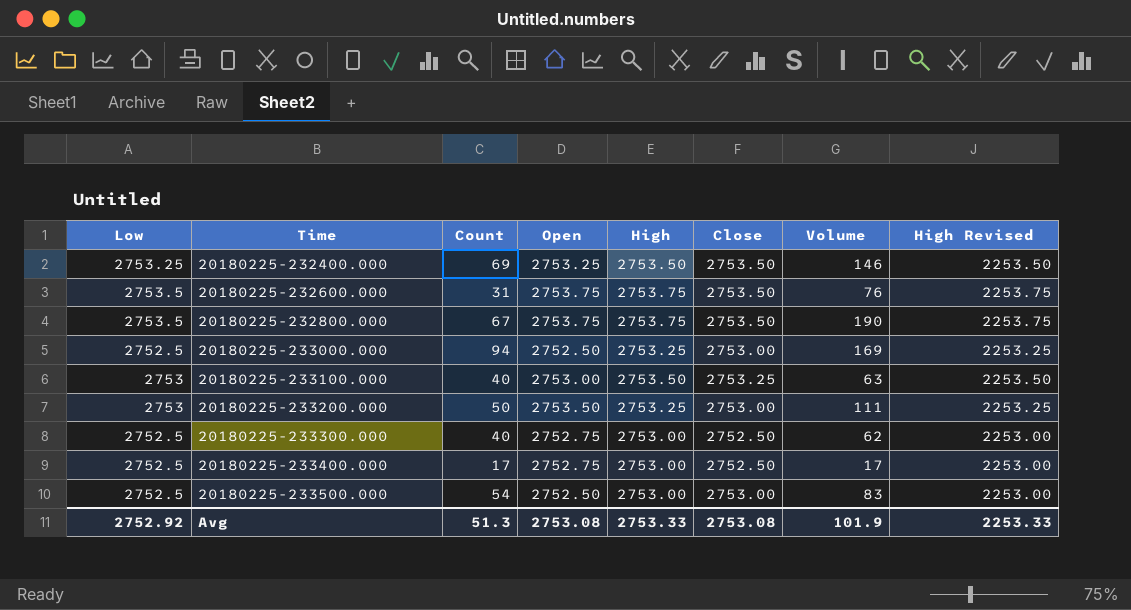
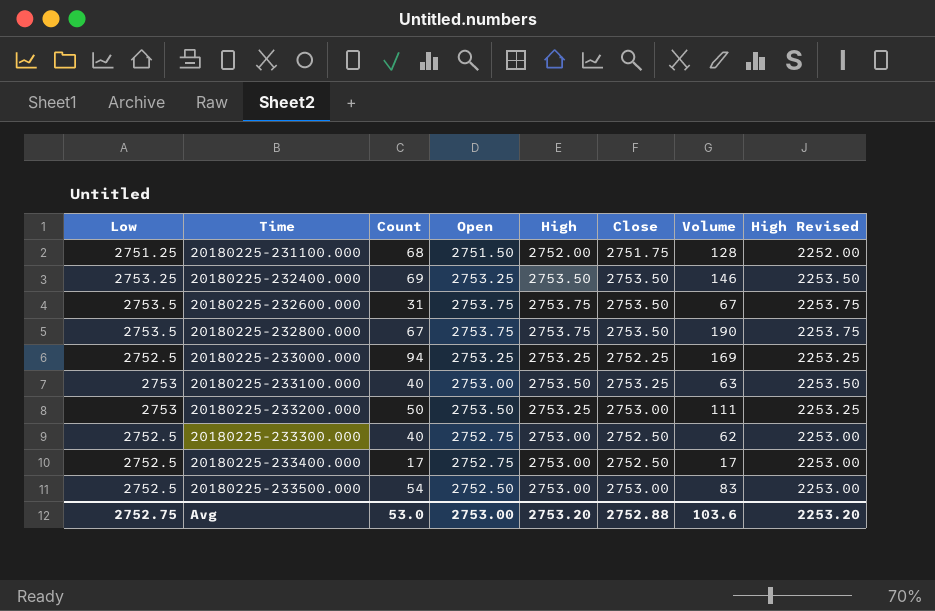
row 20180225-231100.000: none -> 2751.25 | 68 | 2751.50 | 2752.00 | 2751.75 | 128 | 2252.00
20180225-232600.000 | Volume: 76 -> 67
20180225-233000.000 | Open: 2752.50 -> 2753.25
20180225-233000.000 | Close: 2753.00 -> 2752.25
Avg | Low: 2752.92 -> 2752.75
Avg | Count: 51.3 -> 53.0
Avg | Open: 2753.08 -> 2753.00
Avg | High: 2753.33 -> 2753.20
Avg | Close: 2753.08 -> 2752.88
Avg | Volume: 101.9 -> 103.6
Avg | High Revised: 2253.33 -> 2253.20

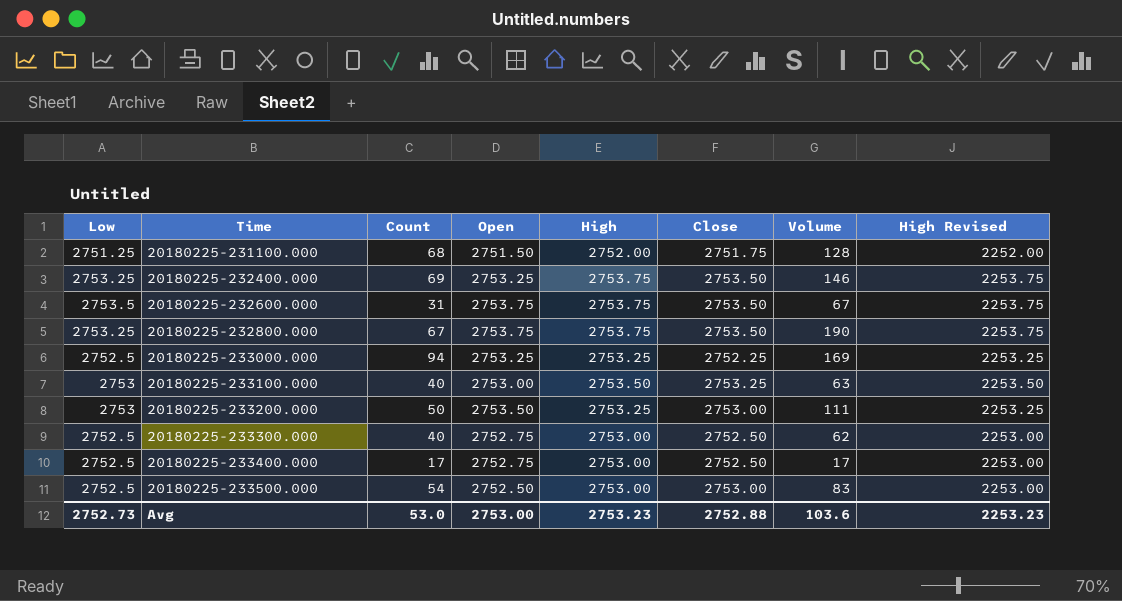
20180225-232400.000 | High: 2753.50 -> 2753.75
20180225-232400.000 | High Revised: 2253.50 -> 2253.75
20180225-232800.000 | Low: 2753.5 -> 2753.25
Avg | Low: 2752.75 -> 2752.73
Avg | High: 2753.20 -> 2753.23
Avg | High Revised: 2253.20 -> 2253.23

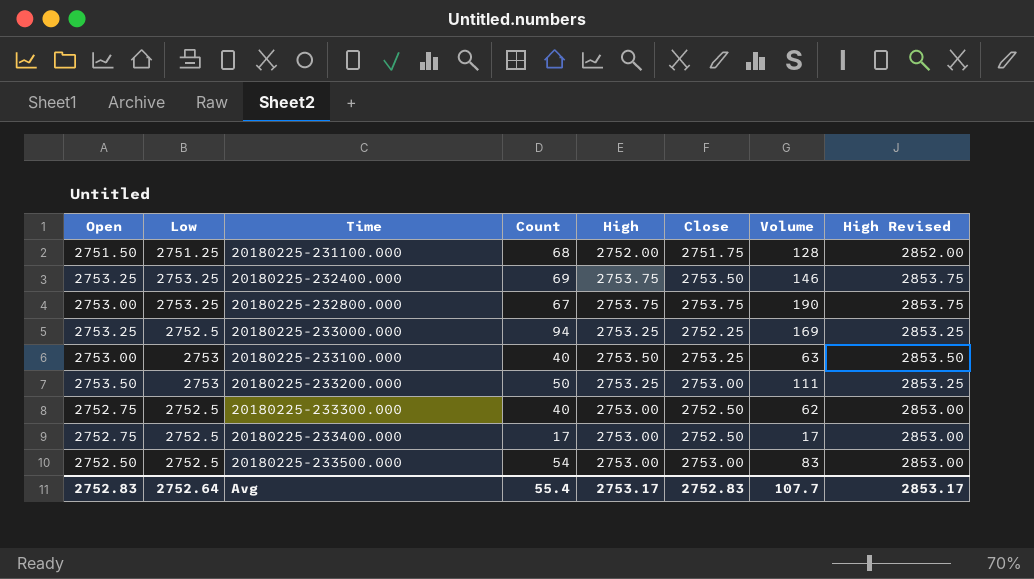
column Open | position: 4 -> 1
column High Revised | formula: [High] - 500 -> [High] + 100
row 20180225-232600.000: 2753.5 | 31 | 2753.75 | 2753.75 | 2753.50 | 67 | 2253.75 -> none
20180225-232800.000 | Open: 2753.75 -> 2753.00
20180225-232800.000 | Close: 2753.50 -> 2753.75
Avg | Open: 2753.00 -> 2752.83
Avg | Low: 2752.73 -> 2752.64
Avg | Count: 53.0 -> 55.4
Avg | High: 2753.23 -> 2753.17
Avg | Close: 2752.88 -> 2752.83
Avg | Volume: 103.6 -> 107.7
Avg | High Revised: 2253.23 -> 2853.17

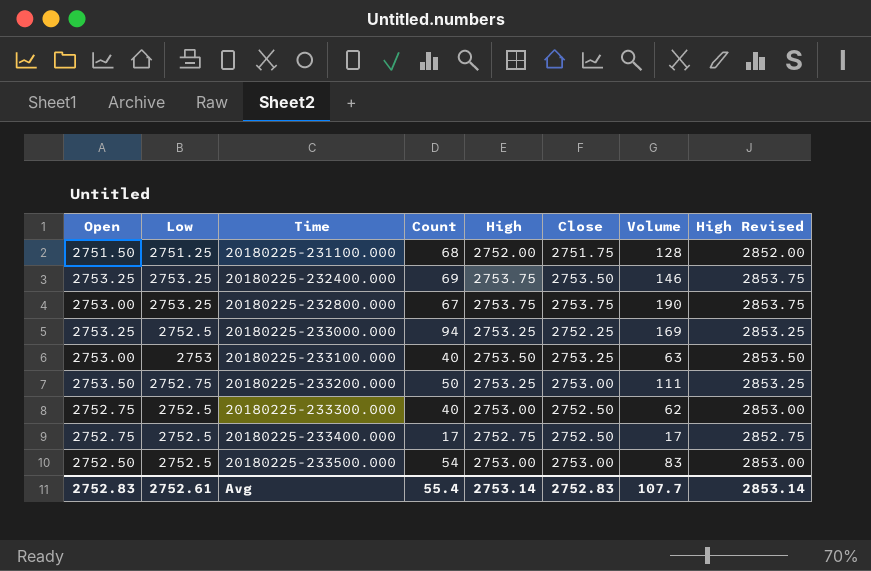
20180225-233200.000 | Low: 2753 -> 2752.75
20180225-233400.000 | High: 2753.00 -> 2752.75
20180225-233400.000 | High Revised: 2853.00 -> 2852.75
Avg | Low: 2752.64 -> 2752.61
Avg | High: 2753.17 -> 2753.14
Avg | High Revised: 2853.17 -> 2853.14

